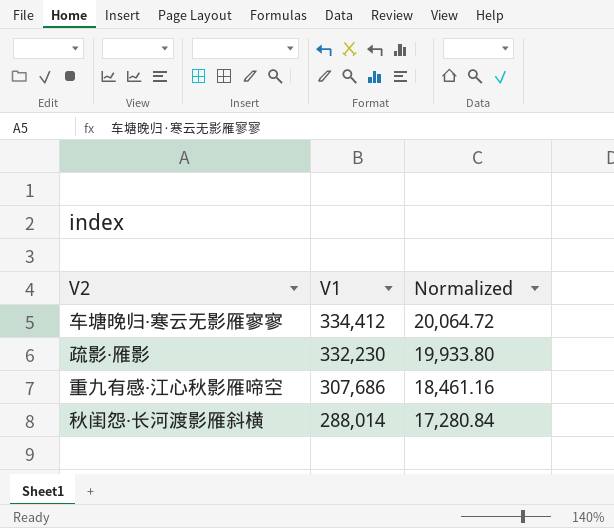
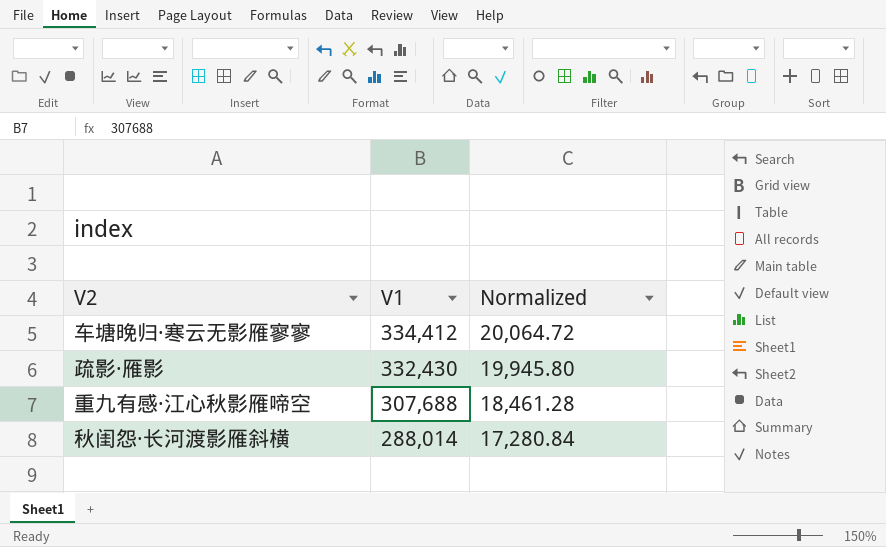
疏影·雁影 | V1: 332,230 -> 332,430
疏影·雁影 | Normalized: 19,933.80 -> 19,945.80
重九有感·江心秋影雁啼空 | V1: 307,686 -> 307,688
重九有感·江心秋影雁啼空 | Normalized: 18,461.16 -> 18,461.28

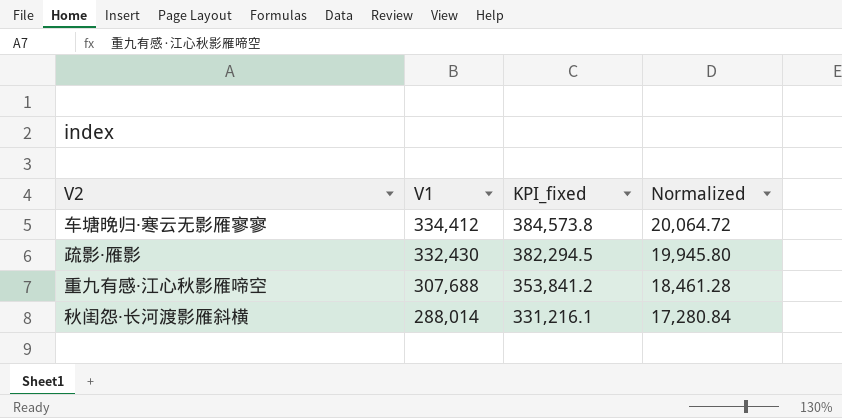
column KPI_fixed | formula: none -> [V1] * 1.15

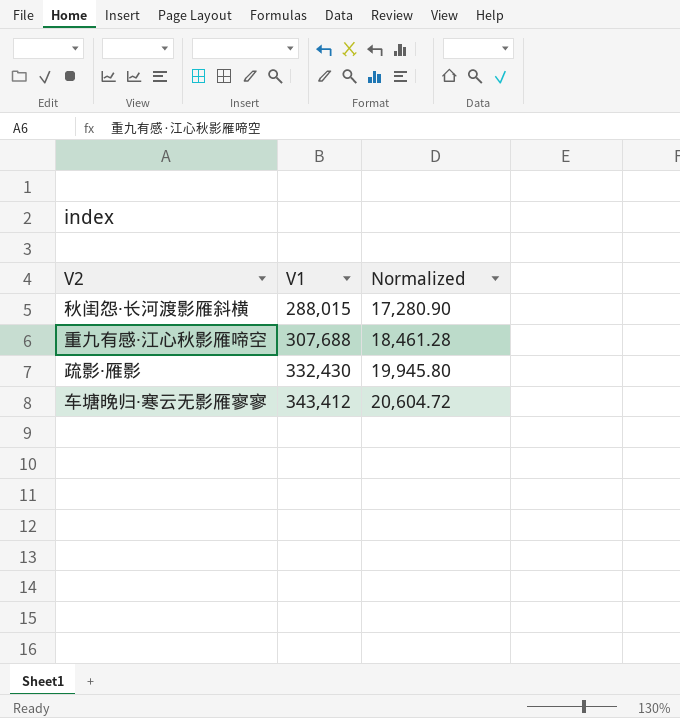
row order: V1 descending -> V1 ascending
column KPI_fixed | formula: [V1] * 1.15 -> none
秋闺怨·长河渡影雁斜横 | V1: 288,014 -> 288,015
秋闺怨·长河渡影雁斜横 | Normalized: 17,280.84 -> 17,280.90
车塘晚归·寒云无影雁寥寥 | V1: 334,412 -> 343,412
车塘晚归·寒云无影雁寥寥 | Normalized: 20,064.72 -> 20,604.72

